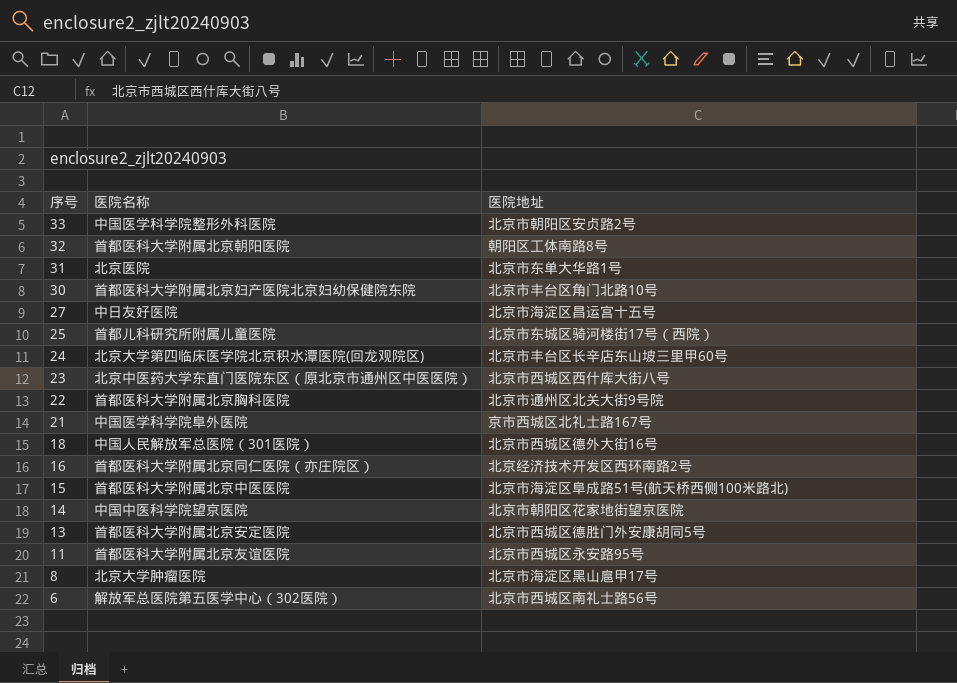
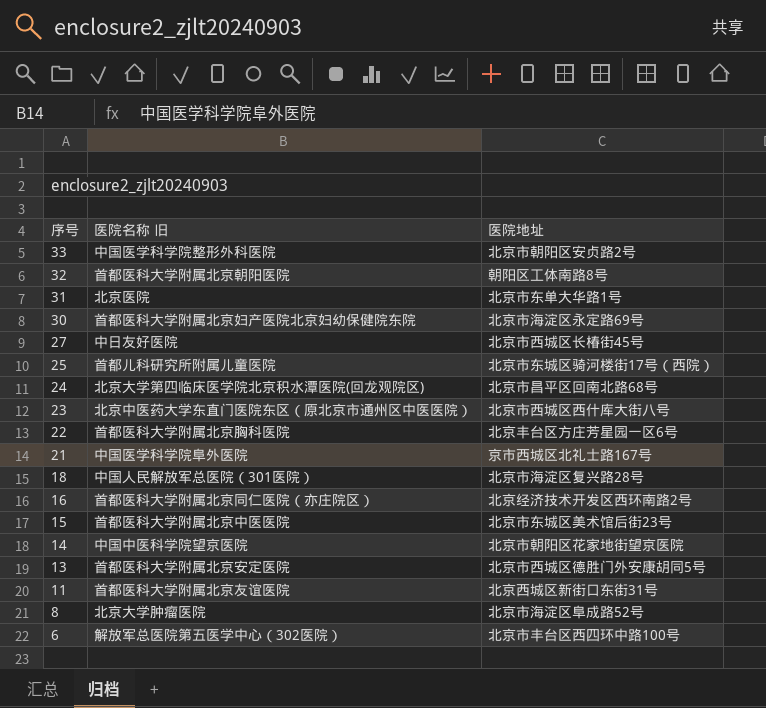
column name: 医院名称 -> 医院名称 旧
30 | 医院地址: 北京市丰台区角门北路10号 -> 北京市海淀区永定路69号
27 | 医院地址: 北京市海淀区昌运宫十五号 -> 北京市西城区长椿街45号
24 | 医院地址: 北京市丰台区长辛店东山坡三里甲60号 -> 北京市昌平区回南北路68号
22 | 医院地址: 北京市通州区北关大街9号院 -> 北京丰台区方庄芳星园一区6号
18 | 医院地址: 北京市西城区德外大街16号 -> 北京市海淀区复兴路28号
15 | 医院地址: 北京市海淀区阜成路51号(航天桥西侧100米路北) -> 北京市东城区美术馆后街23号
11 | 医院地址: 北京市西城区永安路95号 -> 北京西城区新街口东街31号
8 | 医院地址: 北京市海淀区黑山扈甲17号 -> 北京市海淀区阜成路52号
6 | 医院地址: 北京市西城区南礼士路56号 -> 北京市丰台区西四环中路100号

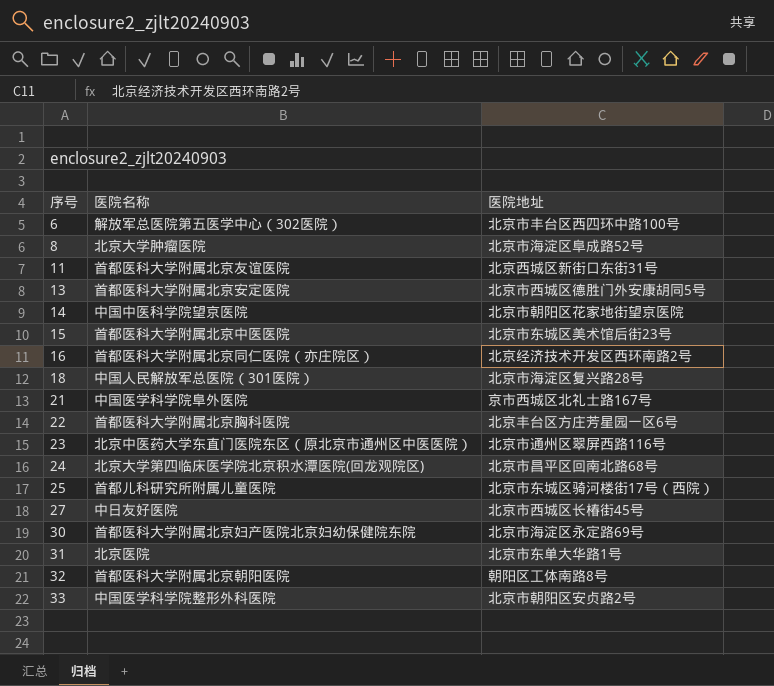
row order: 序号 descending -> 序号 ascending
column name: 医院名称 旧 -> 医院名称
23 | 医院地址: 北京市西城区西什库大街八号 -> 北京市通州区翠屏西路116号

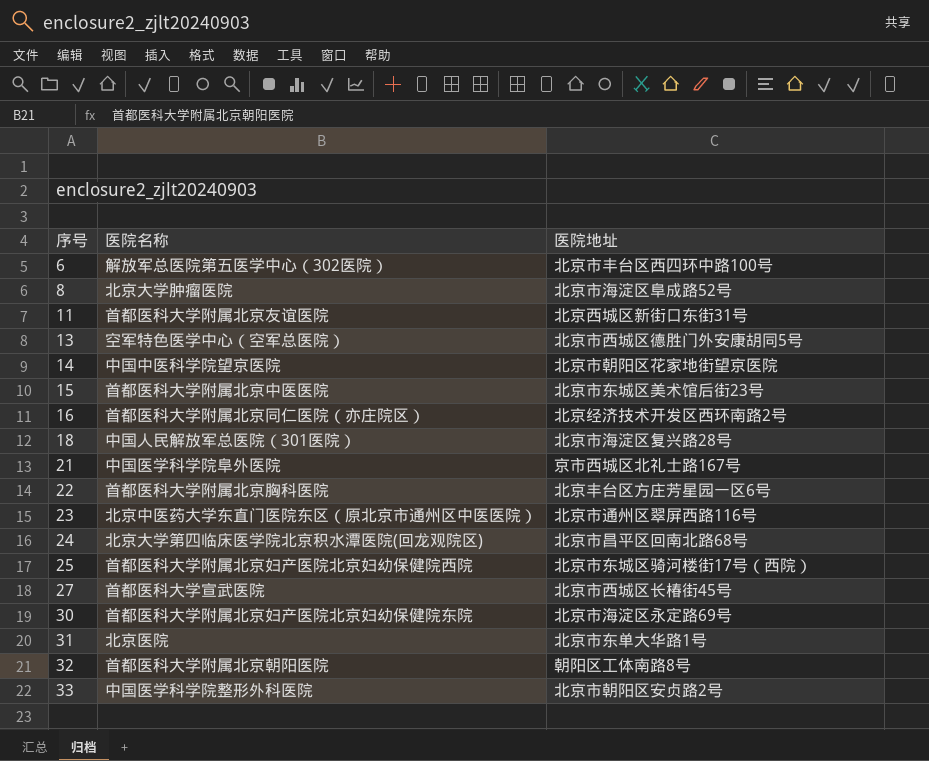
13 | 医院名称: 首都医科大学附属北京安定医院 -> 空军特色医学中心（空军总医院）
25 | 医院名称: 首都儿科研究所附属儿童医院 -> 首都医科大学附属北京妇产医院北京妇幼保健院西院
27 | 医院名称: 中日友好医院 -> 首都医科大学宣武医院

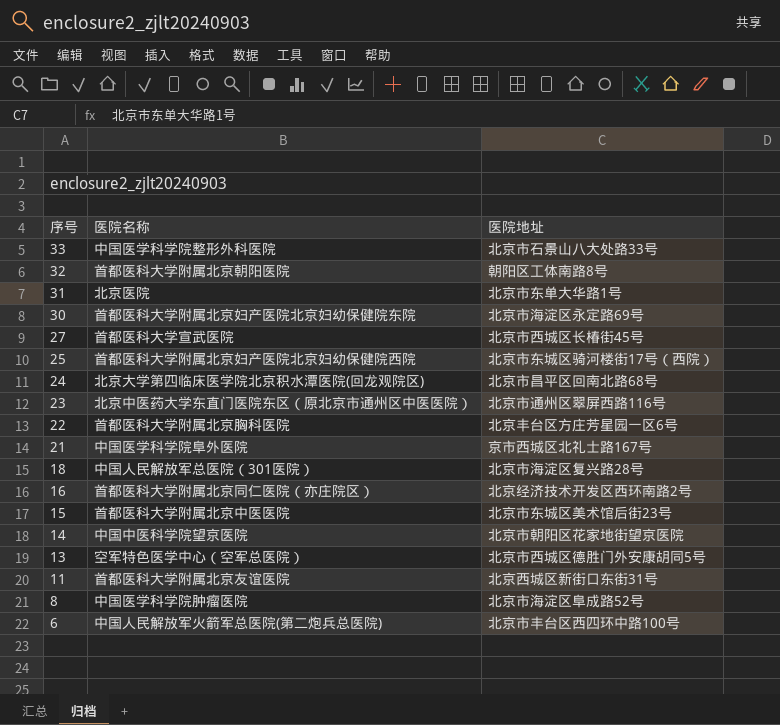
row order: 序号 ascending -> 序号 descending
33 | 医院地址: 北京市朝阳区安贞路2号 -> 北京市石景山八大处路33号
8 | 医院名称: 北京大学肿瘤医院 -> 中国医学科学院肿瘤医院
6 | 医院名称: 解放军总医院第五医学中心（302医院） -> 中国人民解放军火箭军总医院(第二炮兵总医院)

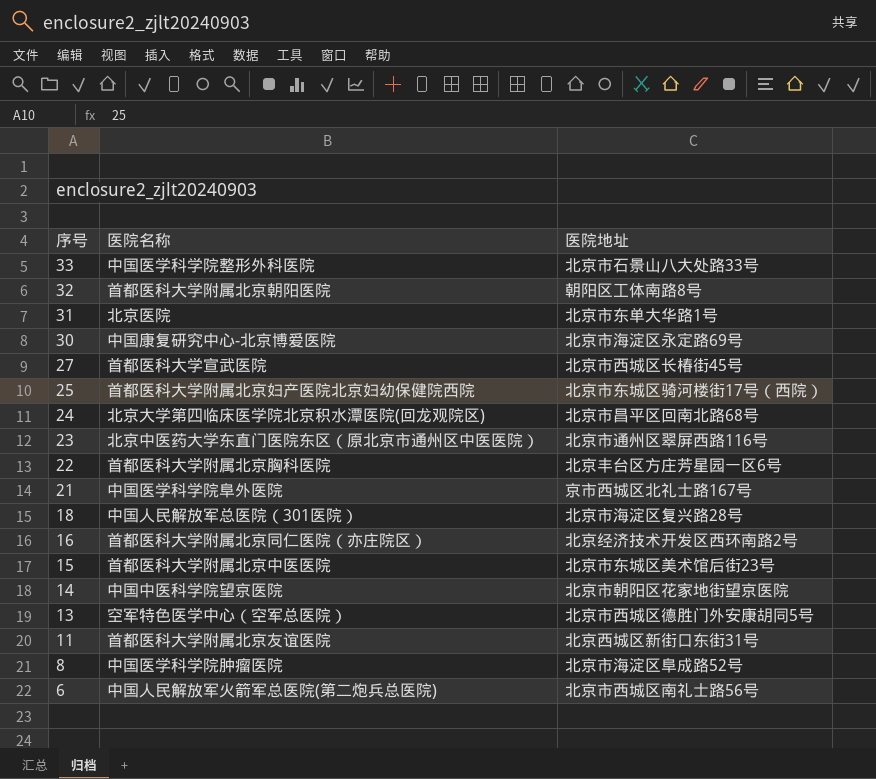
30 | 医院名称: 首都医科大学附属北京妇产医院北京妇幼保健院东院 -> 中国康复研究中心-北京博爱医院
6 | 医院地址: 北京市丰台区西四环中路100号 -> 北京市西城区南礼士路56号

